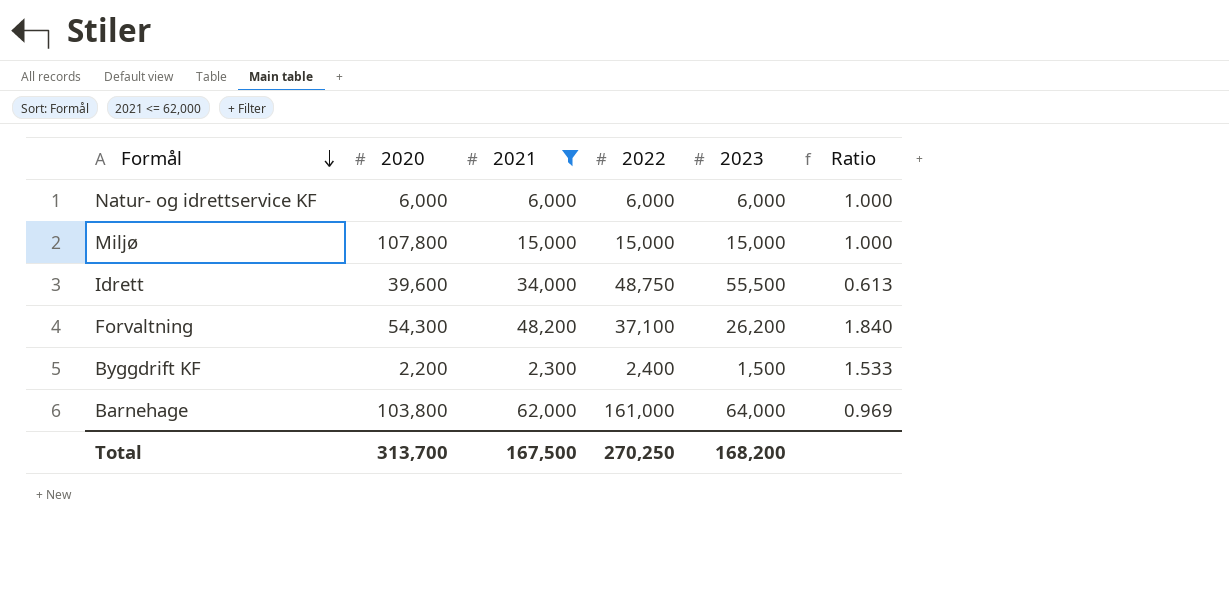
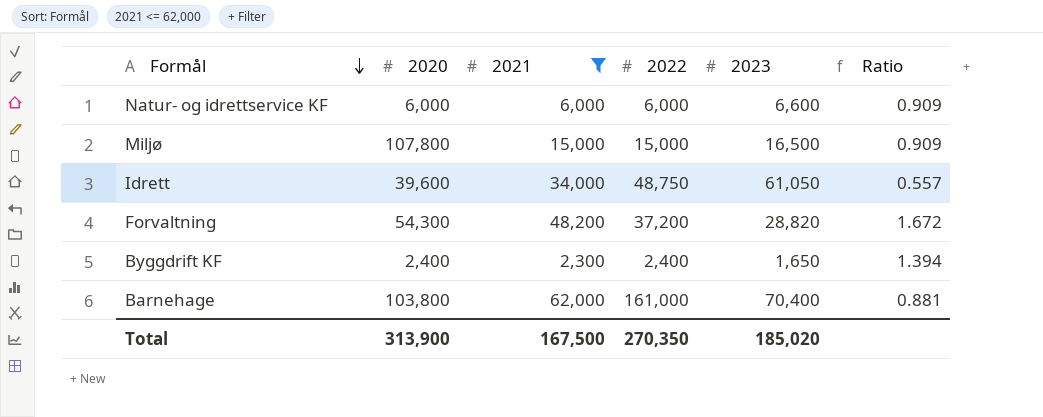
Natur- og idrettservice KF | 2023: 6,000 -> 6,600
Natur- og idrettservice KF | Ratio: 1.000 -> 0.909
Miljø | 2023: 15,000 -> 16,500
Miljø | Ratio: 1.000 -> 0.909
Idrett | 2023: 55,500 -> 61,050
Idrett | Ratio: 0.613 -> 0.557
Forvaltning | 2022: 37,100 -> 37,200
Forvaltning | 2023: 26,200 -> 28,820
Forvaltning | Ratio: 1.840 -> 1.672
Byggdrift KF | 2020: 2,200 -> 2,400
Byggdrift KF | 2023: 1,500 -> 1,650
Byggdrift KF | Ratio: 1.533 -> 1.394
Barnehage | 2023: 64,000 -> 70,400
Barnehage | Ratio: 0.969 -> 0.881
Total | 2020: 313,700 -> 313,900
Total | 2022: 270,250 -> 270,350
Total | 2023: 168,200 -> 185,020

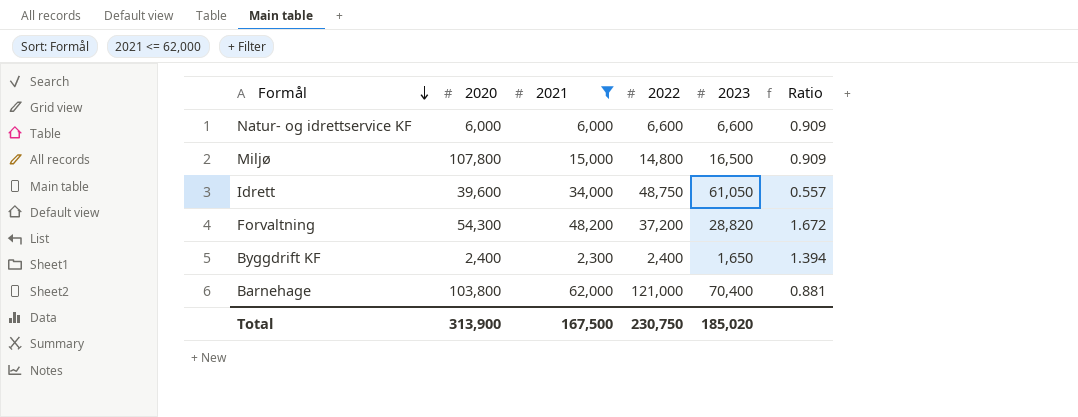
Natur- og idrettservice KF | 2022: 6,000 -> 6,600
Miljø | 2022: 15,000 -> 14,800
Barnehage | 2022: 161,000 -> 121,000
Total | 2022: 270,350 -> 230,750

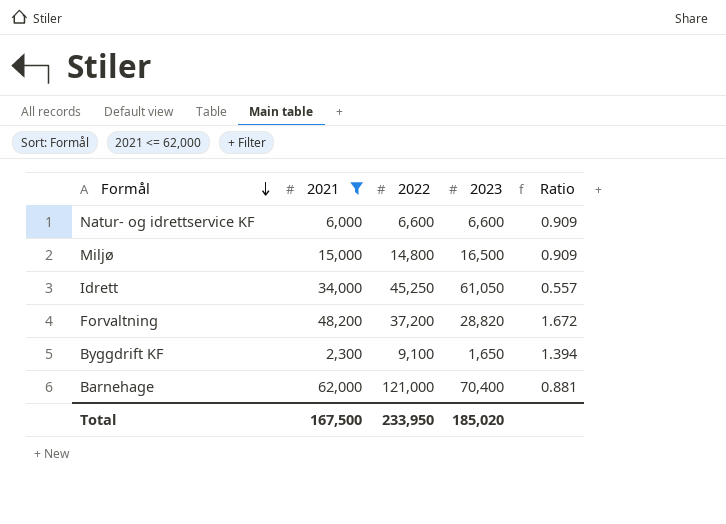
column 2020 | position: 2 -> none
Idrett | 2022: 48,750 -> 45,250
Byggdrift KF | 2022: 2,400 -> 9,100
Total | 2022: 230,750 -> 233,950

